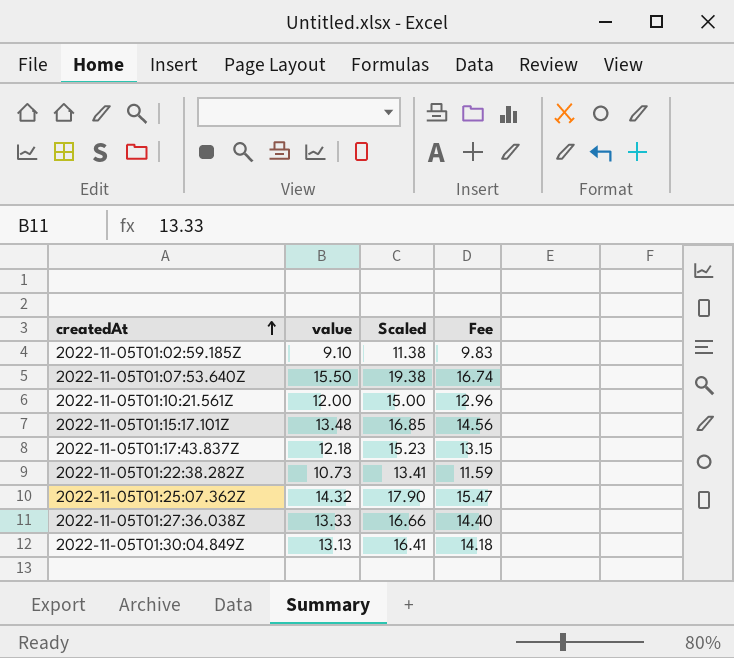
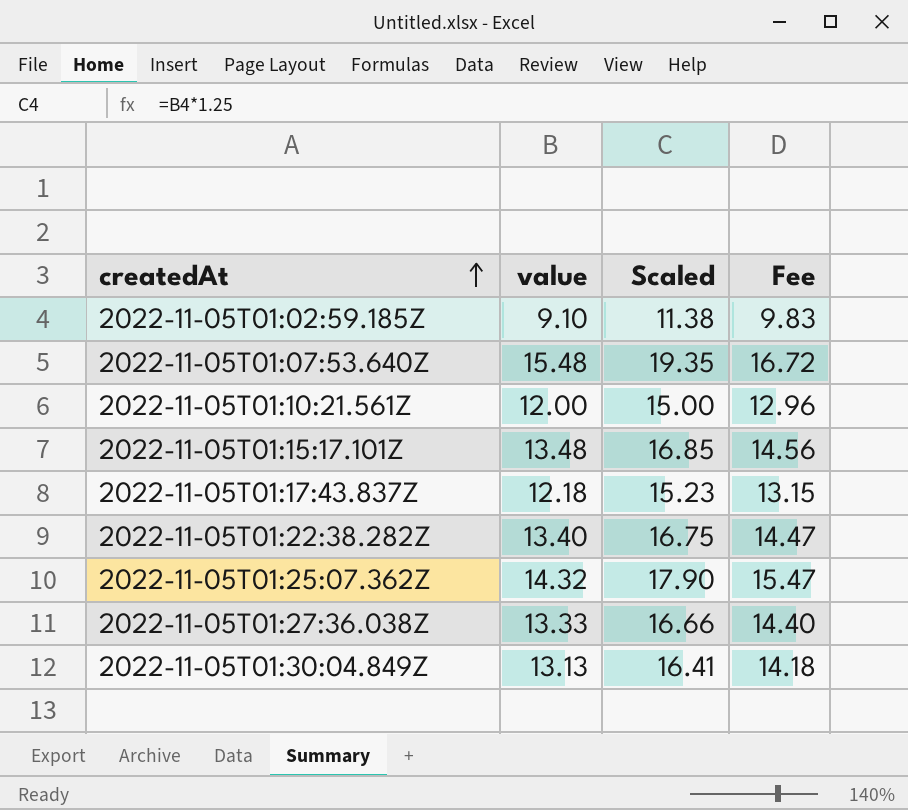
2022-11-05T01:07:53.640Z | value: 15.50 -> 15.48
2022-11-05T01:07:53.640Z | Scaled: 19.38 -> 19.35
2022-11-05T01:07:53.640Z | Fee: 16.74 -> 16.72
2022-11-05T01:22:38.282Z | value: 10.73 -> 13.40
2022-11-05T01:22:38.282Z | Scaled: 13.41 -> 16.75
2022-11-05T01:22:38.282Z | Fee: 11.59 -> 14.47

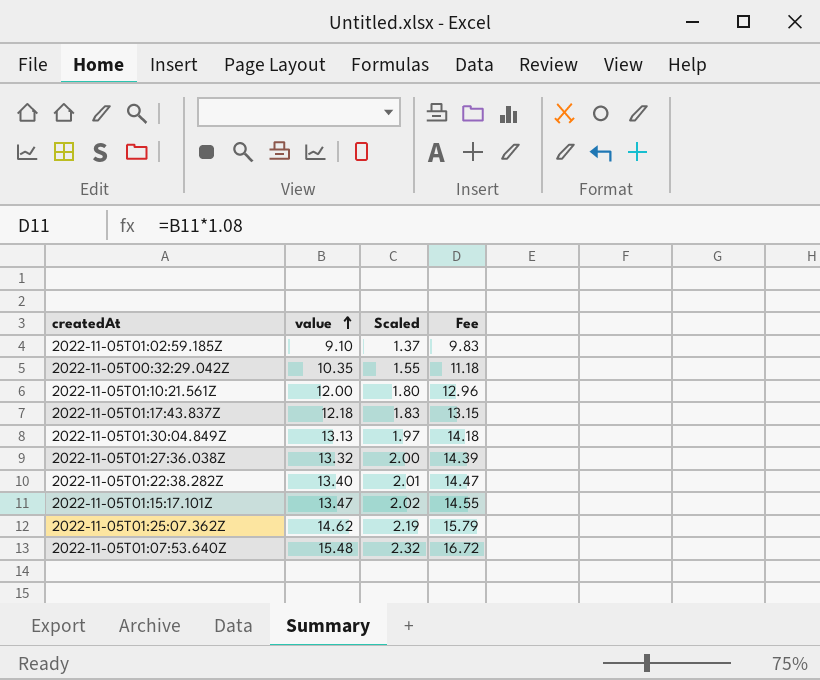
row order: createdAt ascending -> value ascending
column Scaled | formula: [value] * 1.25 -> [value] * 0.15
row 2022-11-05T00:32:29.042Z: none -> 10.35 | 1.55 | 11.18
2022-11-05T01:27:36.038Z | value: 13.33 -> 13.32
2022-11-05T01:27:36.038Z | Fee: 14.40 -> 14.39
2022-11-05T01:15:17.101Z | value: 13.48 -> 13.47
2022-11-05T01:15:17.101Z | Fee: 14.56 -> 14.55
2022-11-05T01:25:07.362Z | value: 14.32 -> 14.62
2022-11-05T01:25:07.362Z | Fee: 15.47 -> 15.79

